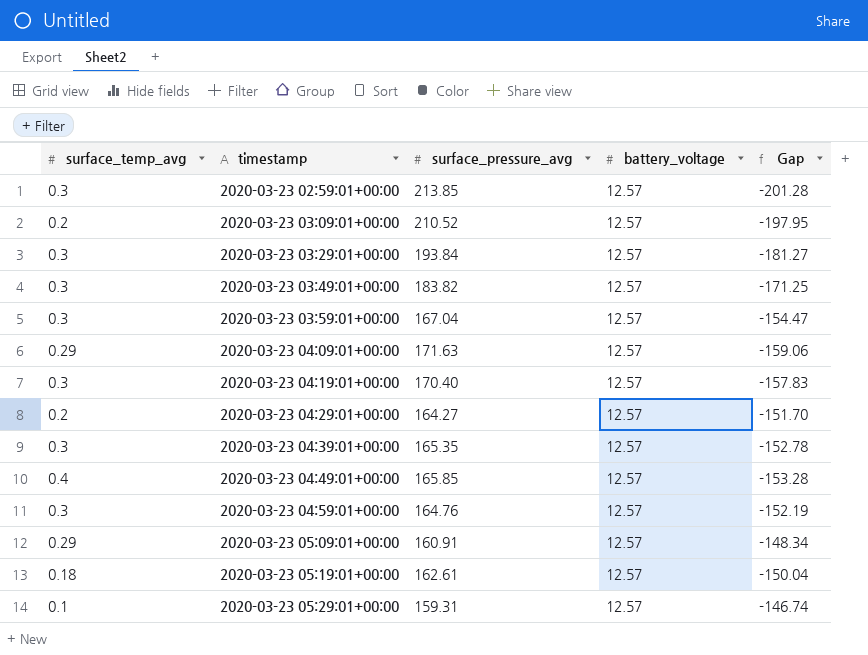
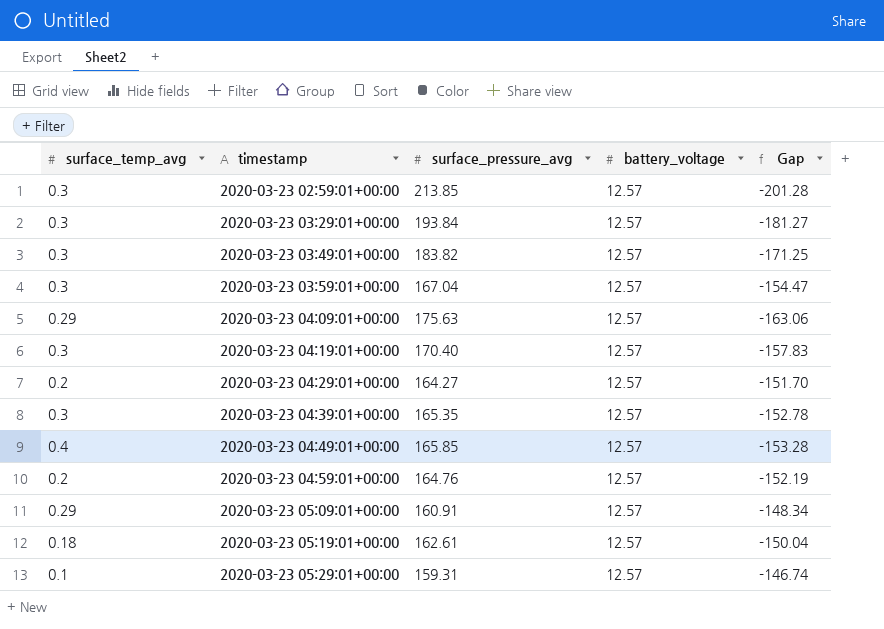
row 2020-03-23 03:09:01+00:00: 0.2 | 210.52 | 12.57 | -197.95 -> none
2020-03-23 04:09:01+00:00 | surface_pressure_avg: 171.63 -> 175.63
2020-03-23 04:09:01+00:00 | Gap: -159.06 -> -163.06
2020-03-23 04:59:01+00:00 | surface_temp_avg: 0.3 -> 0.2

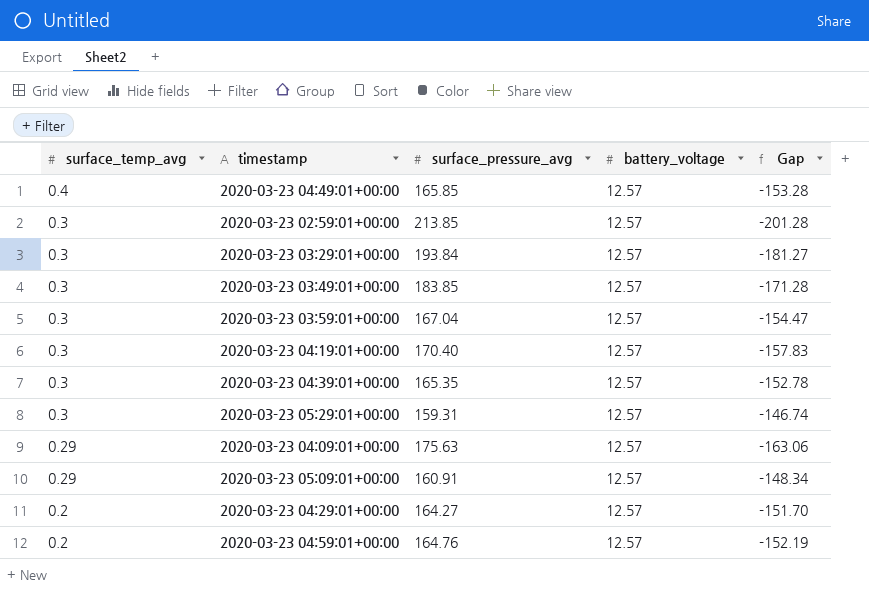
row order: timestamp ascending -> surface_temp_avg descending
row 2020-03-23 05:19:01+00:00: 0.18 | 162.61 | 12.57 | -150.04 -> none
2020-03-23 03:49:01+00:00 | surface_pressure_avg: 183.82 -> 183.85
2020-03-23 03:49:01+00:00 | Gap: -171.25 -> -171.28
2020-03-23 05:29:01+00:00 | surface_temp_avg: 0.1 -> 0.3

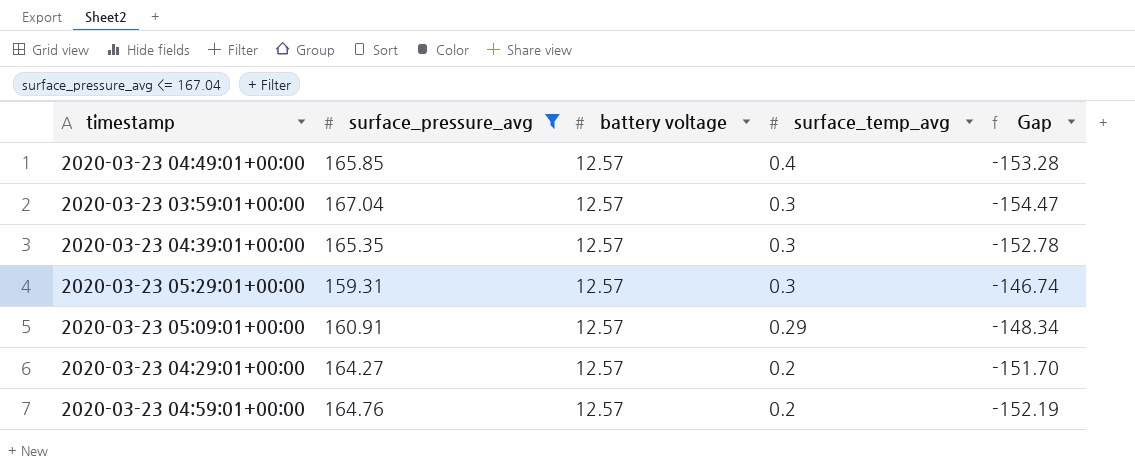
filter: none -> surface_pressure_avg <= 167.04
column name: battery_voltage -> battery voltage
column surface_temp_avg | position: 1 -> 4

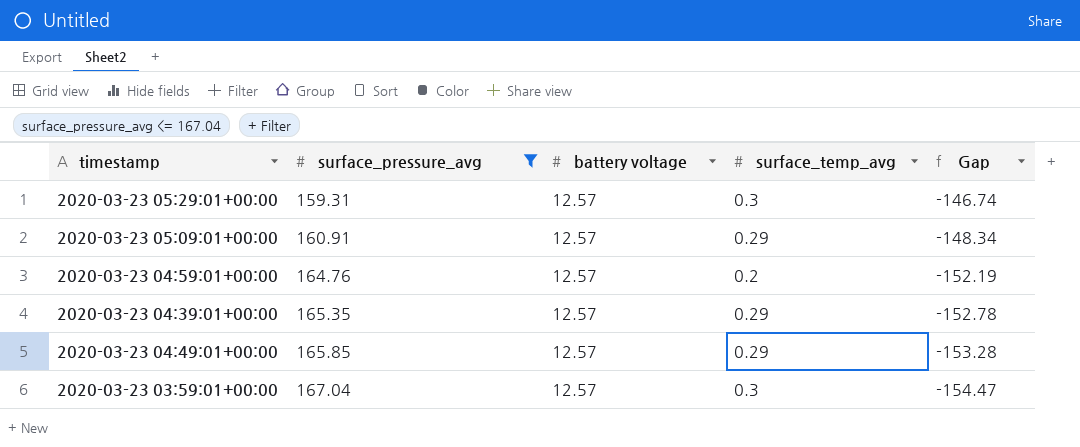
row order: surface_temp_avg descending -> surface_pressure_avg ascending
row 2020-03-23 04:29:01+00:00: 164.27 | 12.57 | 0.2 | -151.70 -> none
2020-03-23 04:39:01+00:00 | surface_temp_avg: 0.3 -> 0.29
2020-03-23 04:49:01+00:00 | surface_temp_avg: 0.4 -> 0.29

